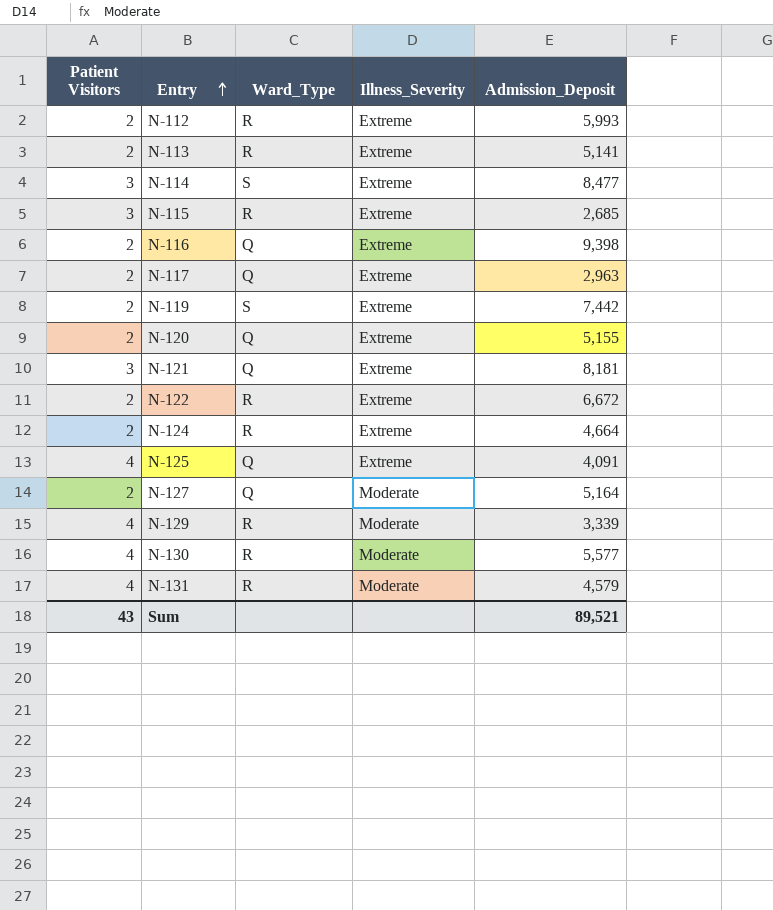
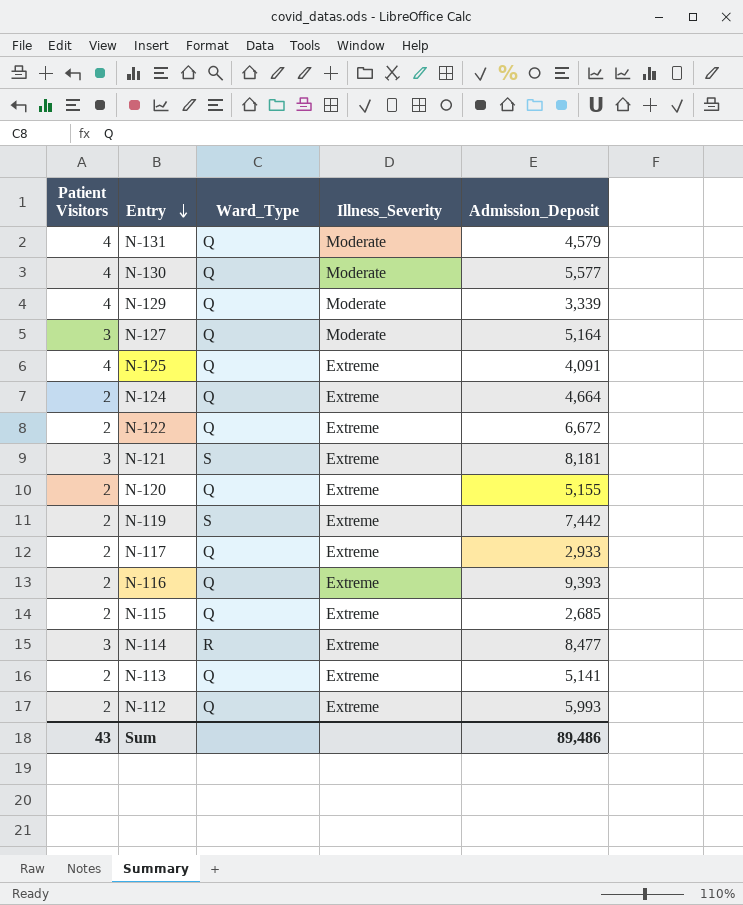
row order: Entry ascending -> Entry descending
N-131 | Ward_Type: R -> Q
N-130 | Ward_Type: R -> Q
N-129 | Ward_Type: R -> Q
N-127 | Patient Visitors: 2 -> 3
N-124 | Ward_Type: R -> Q
N-122 | Ward_Type: R -> Q
N-121 | Ward_Type: Q -> S
N-117 | Admission_Deposit: 2,963 -> 2,933
N-116 | Admission_Deposit: 9,398 -> 9,393
N-115 | Patient Visitors: 3 -> 2
N-115 | Ward_Type: R -> Q
N-114 | Ward_Type: S -> R
N-113 | Ward_Type: R -> Q
N-112 | Ward_Type: R -> Q
Sum | Admission_Deposit: 89,521 -> 89,486

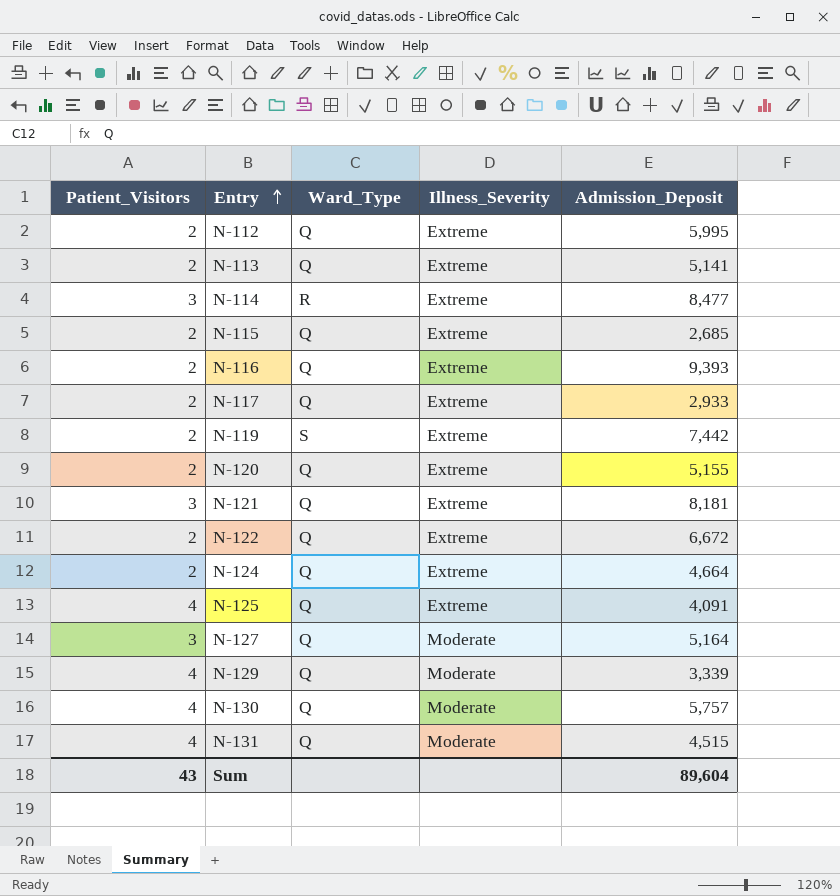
row order: Entry descending -> Entry ascending
column name: Patient Visitors -> Patient_Visitors
N-112 | Admission_Deposit: 5,993 -> 5,995
N-121 | Ward_Type: S -> Q
N-130 | Admission_Deposit: 5,577 -> 5,757
N-131 | Admission_Deposit: 4,579 -> 4,515
Sum | Admission_Deposit: 89,486 -> 89,604

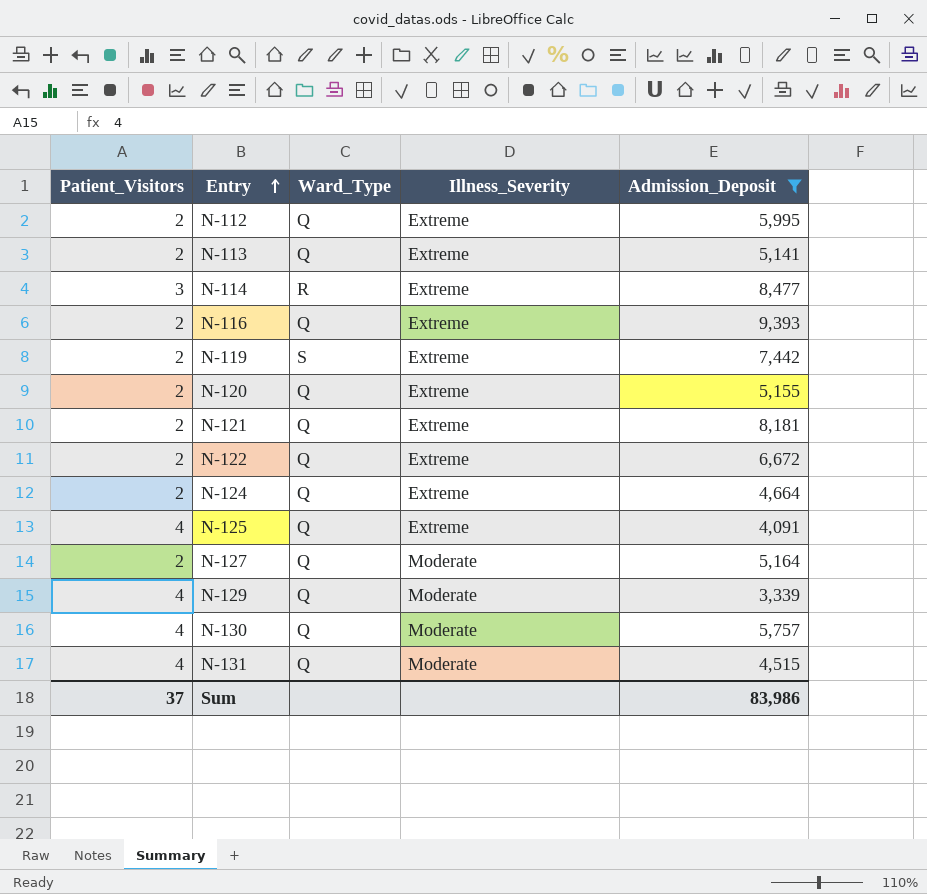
filter: none -> Admission_Deposit >= 3,339
N-121 | Patient_Visitors: 3 -> 2
N-127 | Patient_Visitors: 3 -> 2
Sum | Patient_Visitors: 43 -> 37
Sum | Admission_Deposit: 89,604 -> 83,986

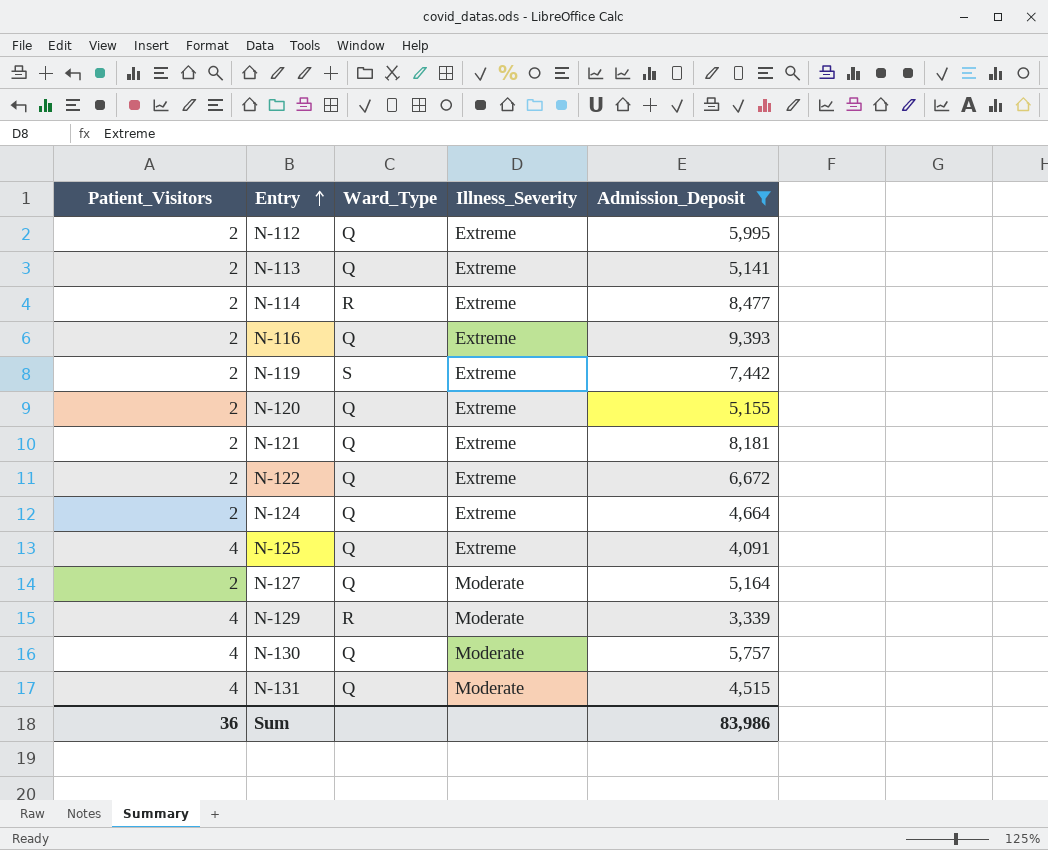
N-114 | Patient_Visitors: 3 -> 2
N-129 | Ward_Type: Q -> R
Sum | Patient_Visitors: 37 -> 36

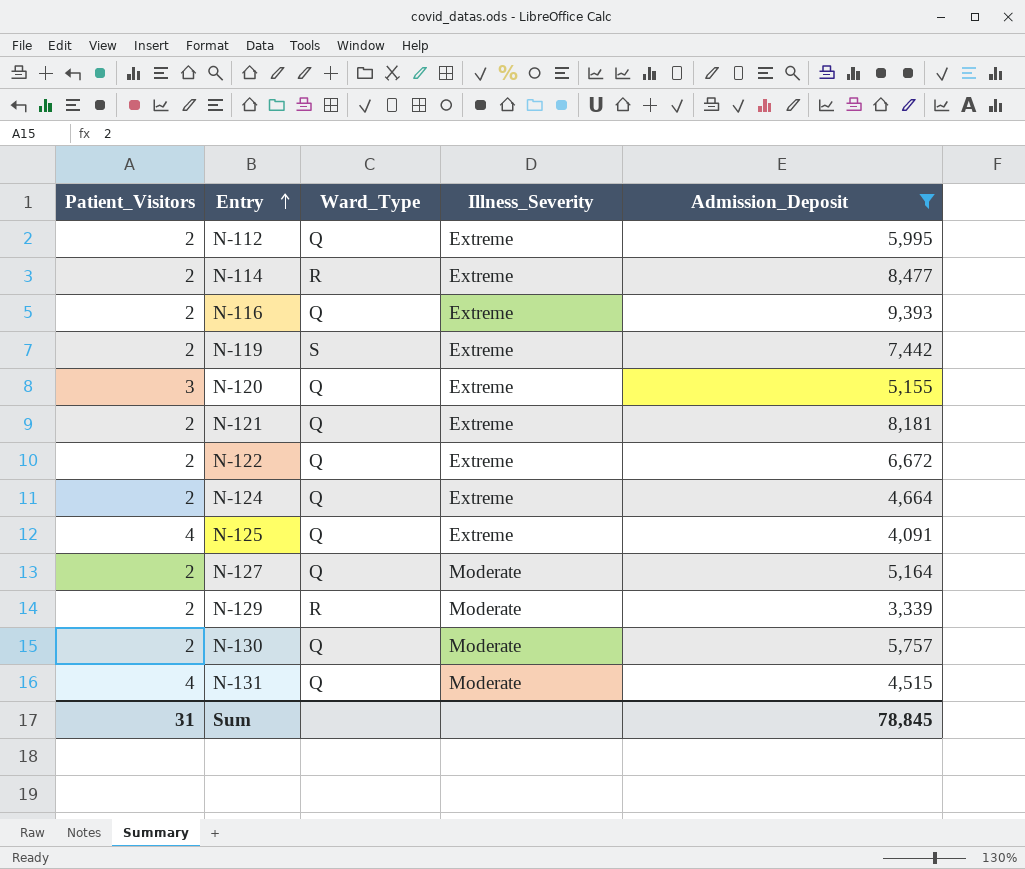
row N-113: 2 | Q | Extreme | 5,141 -> none
N-120 | Patient_Visitors: 2 -> 3
N-129 | Patient_Visitors: 4 -> 2
N-130 | Patient_Visitors: 4 -> 2
Sum | Patient_Visitors: 36 -> 31
Sum | Admission_Deposit: 83,986 -> 78,845

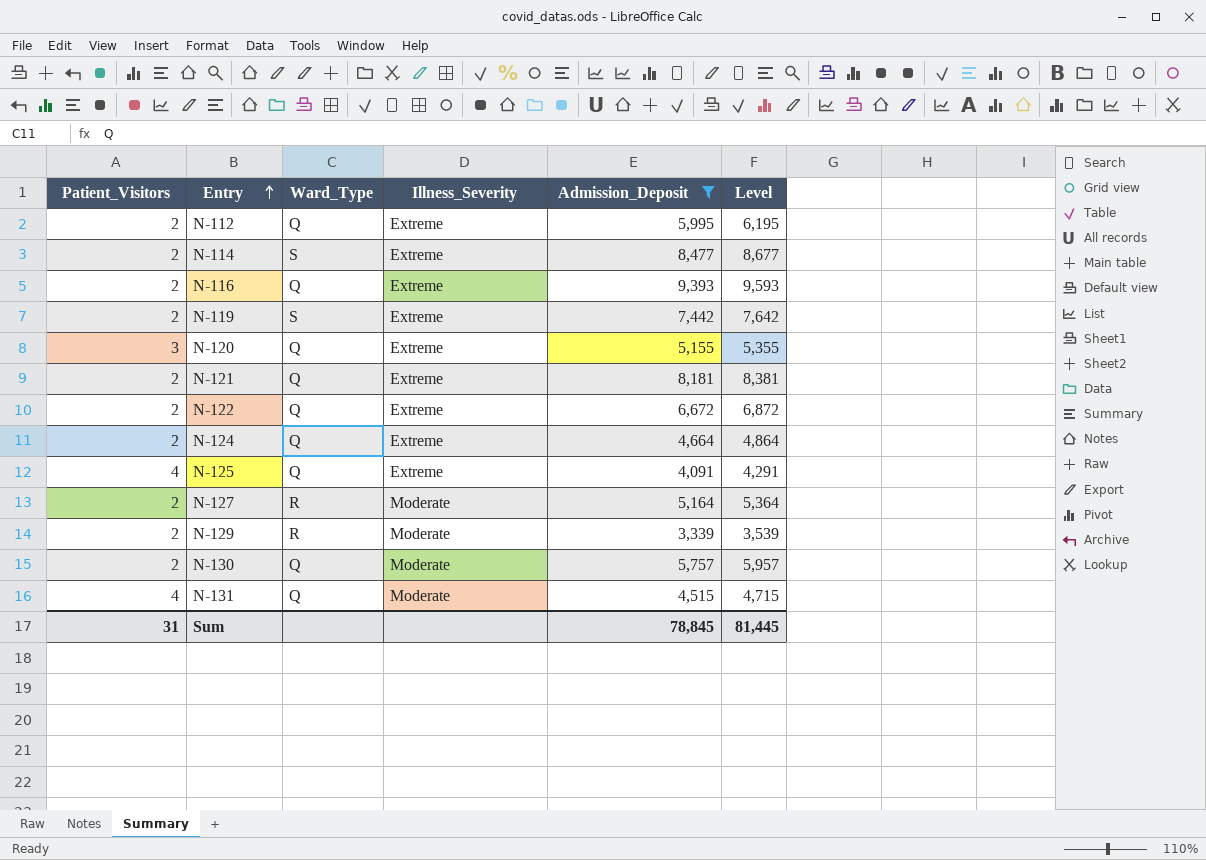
column Level | formula: none -> [Admission_Deposit] + 200
N-114 | Ward_Type: R -> S
N-127 | Ward_Type: Q -> R

